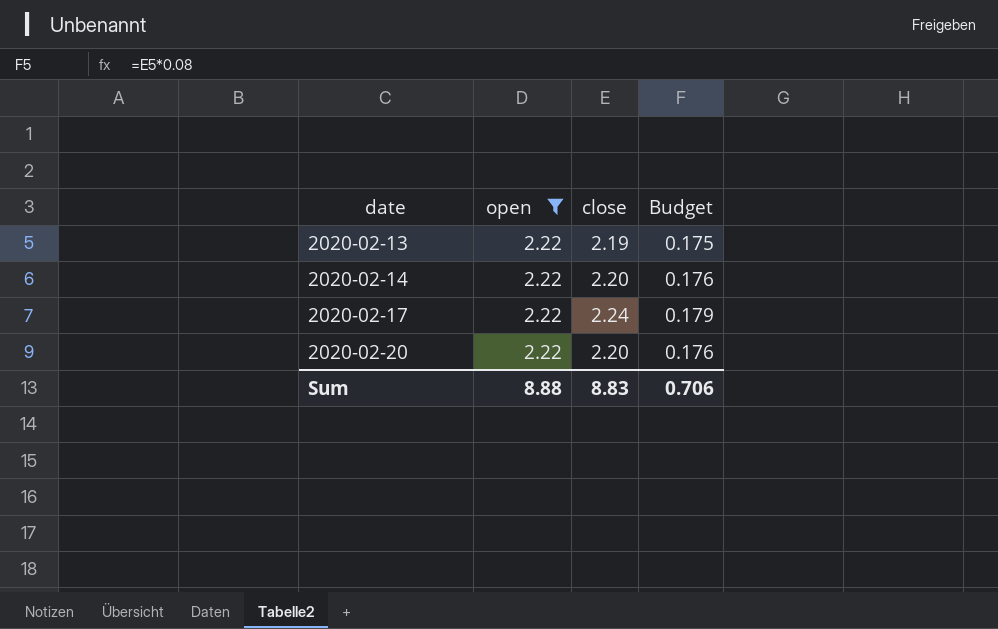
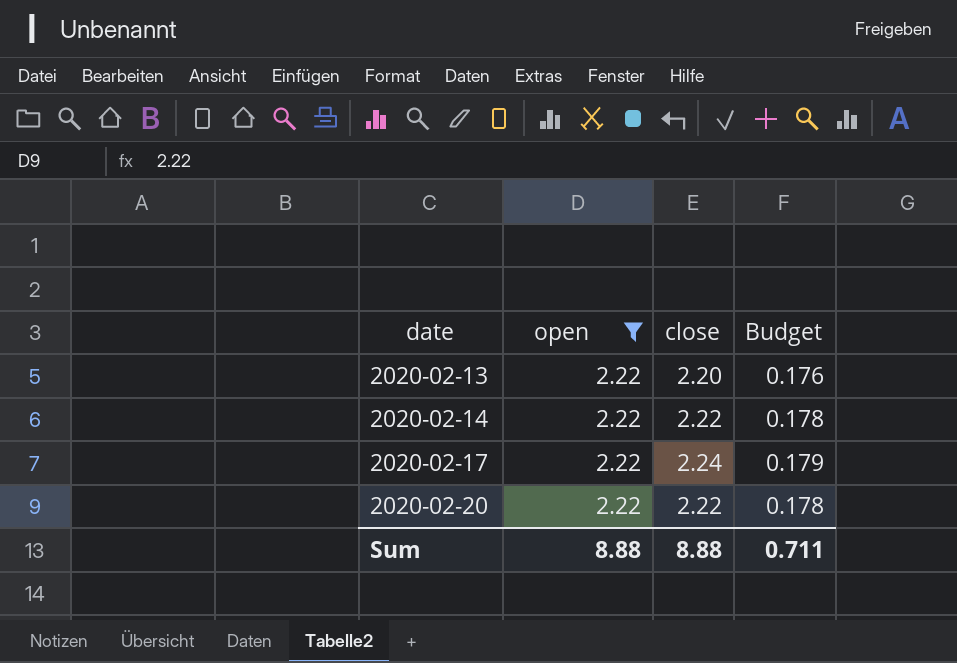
2020-02-13 | close: 2.19 -> 2.20
2020-02-13 | Budget: 0.175 -> 0.176
2020-02-14 | close: 2.20 -> 2.22
2020-02-14 | Budget: 0.176 -> 0.178
2020-02-20 | close: 2.20 -> 2.22
2020-02-20 | Budget: 0.176 -> 0.178
Sum | close: 8.83 -> 8.88
Sum | Budget: 0.706 -> 0.711

